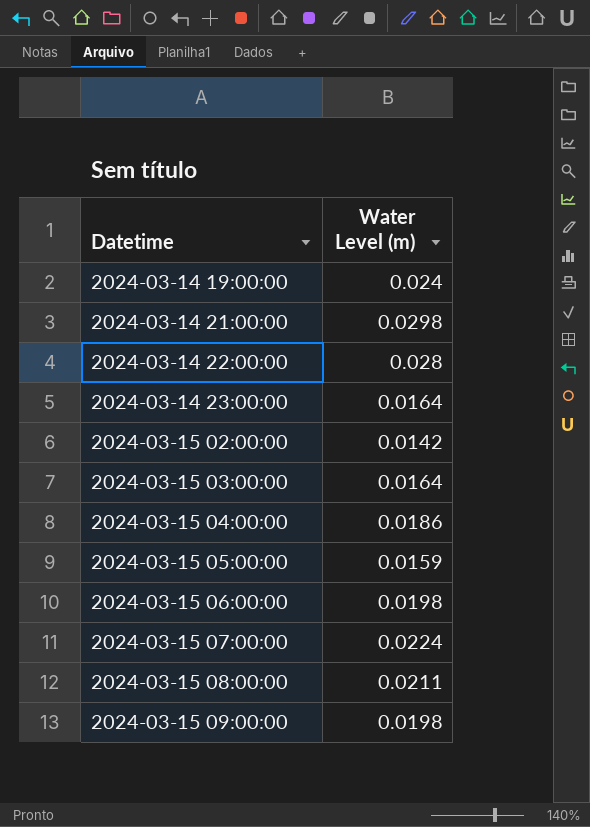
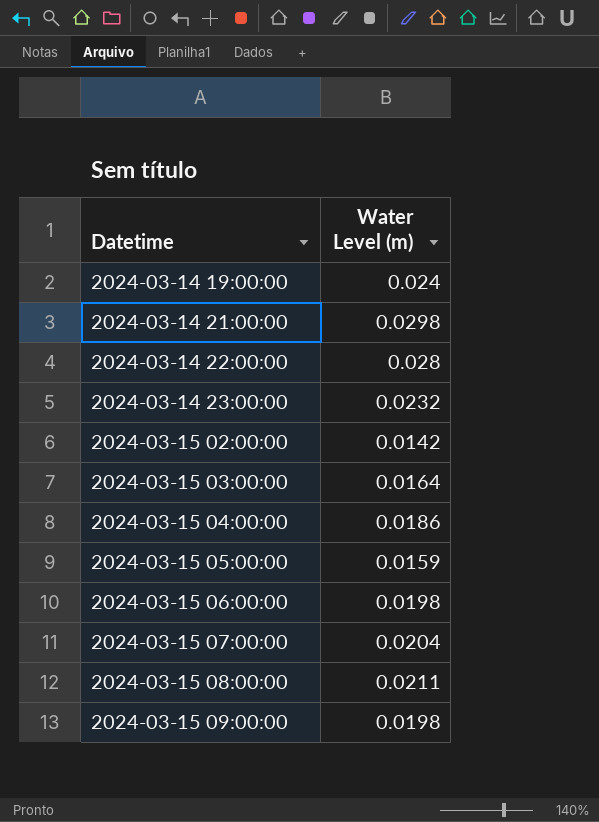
2024-03-14 23:00:00 | Water Level (m): 0.0164 -> 0.0232
2024-03-15 07:00:00 | Water Level (m): 0.0224 -> 0.0204

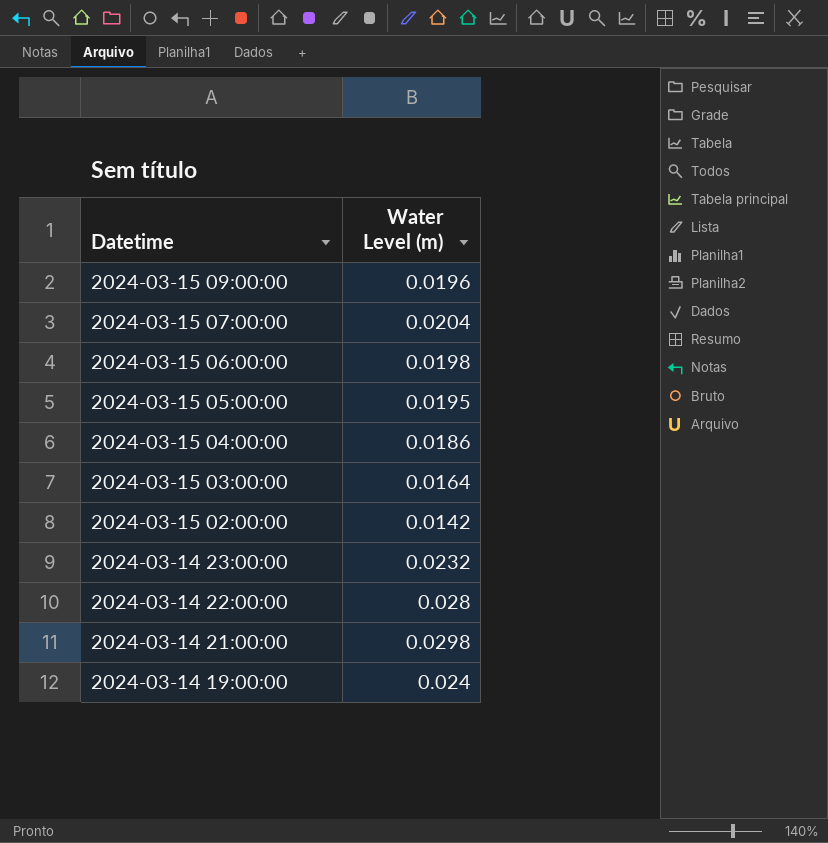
row order: Datetime ascending -> Datetime descending
row 2024-03-15 08:00:00: 0.0211 -> none
2024-03-15 09:00:00 | Water Level (m): 0.0198 -> 0.0196
2024-03-15 05:00:00 | Water Level (m): 0.0159 -> 0.0195

